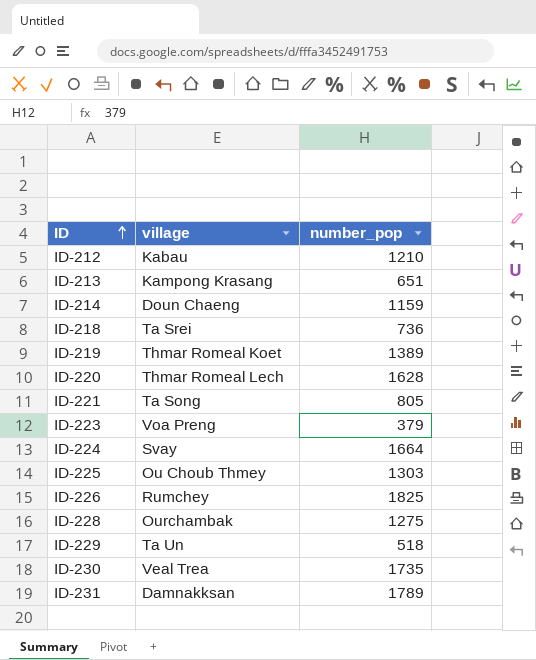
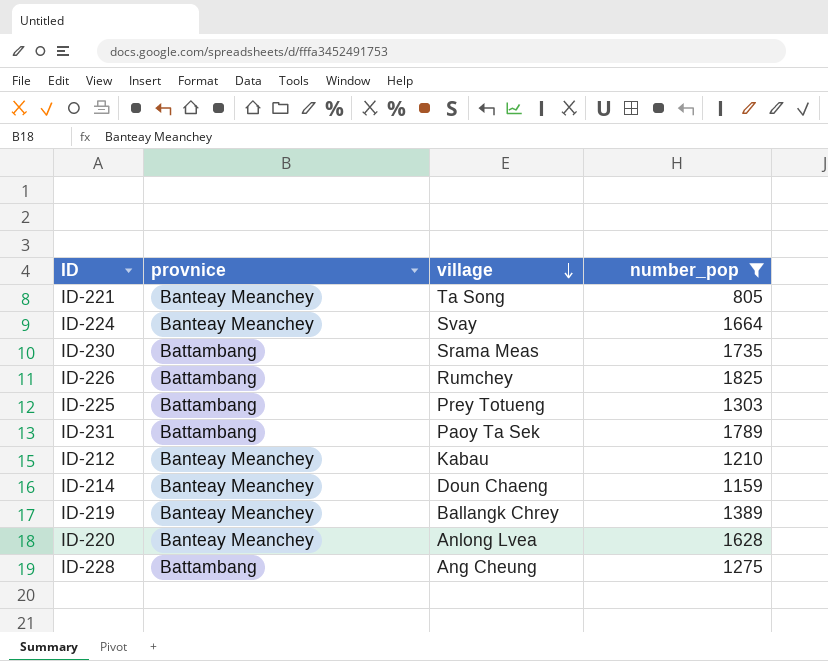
filter: none -> number_pop >= 805
row order: ID ascending -> village descending
column provnice | position: none -> 2
ID-230 | village: Veal Trea -> Srama Meas
ID-225 | village: Ou Choub Thmey -> Prey Totueng
ID-231 | village: Damnakksan -> Paoy Ta Sek
ID-219 | village: Thmar Romeal Koet -> Ballangk Chrey
ID-220 | village: Thmar Romeal Lech -> Anlong Lvea
ID-228 | village: Ourchambak -> Ang Cheung

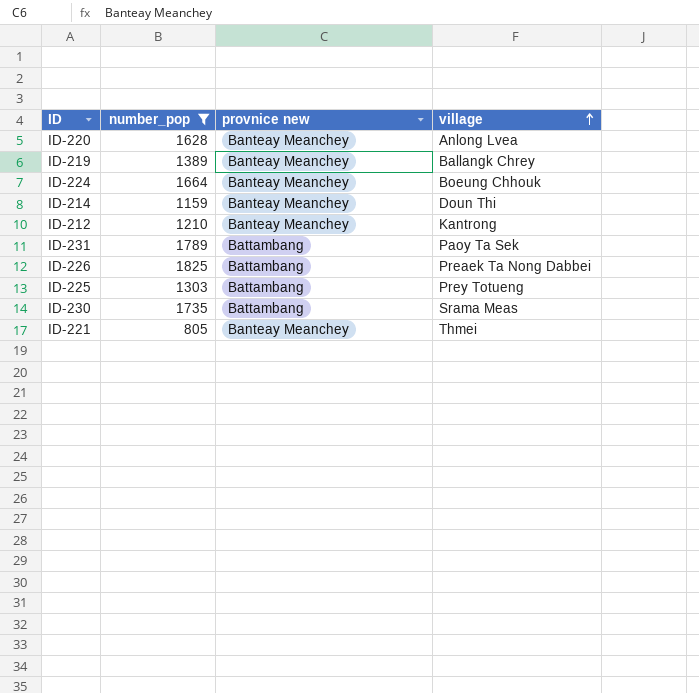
row order: village descending -> village ascending
column number_pop | position: 4 -> 2
column name: provnice -> provnice new
row ID-228: Battambang | Ang Cheung | 1275 -> none
ID-224 | village: Svay -> Boeung Chhouk
ID-214 | village: Doun Chaeng -> Doun Thi
ID-212 | village: Kabau -> Kantrong
ID-226 | village: Rumchey -> Preaek Ta Nong Dabbei
ID-221 | village: Ta Song -> Thmei

